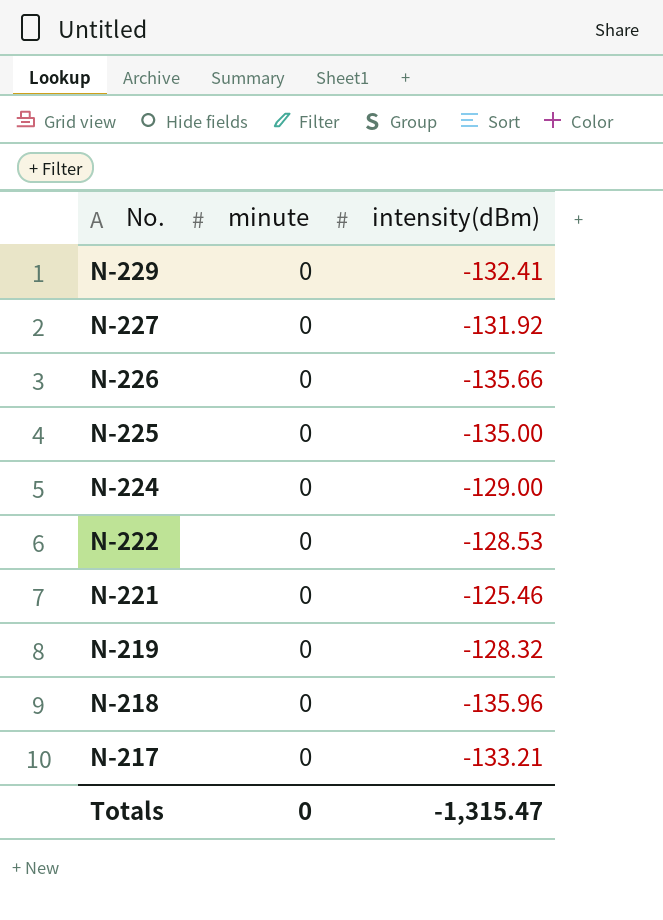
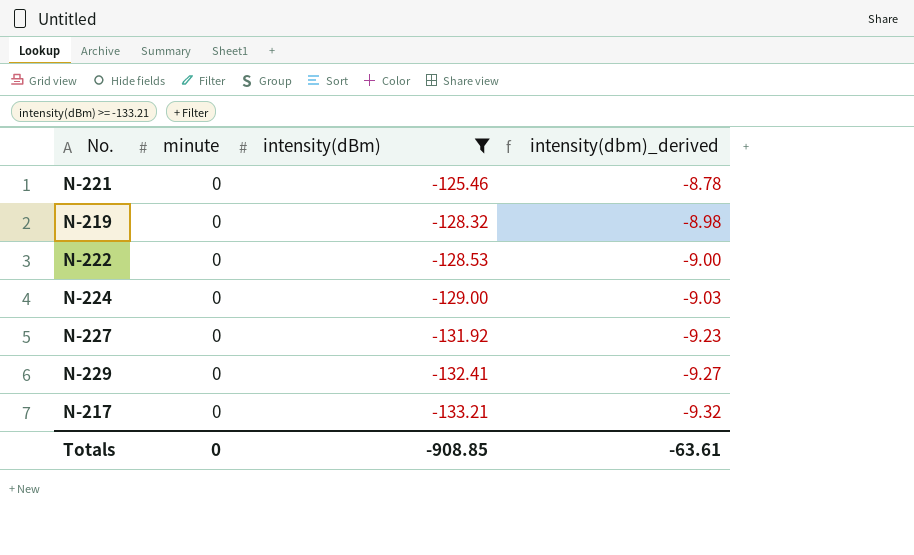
filter: none -> intensity(dBm) >= -133.21
row order: No. descending -> intensity(dBm) descending
column intensity(dbm)_derived | formula: none -> [intensity(dBm)] * 0.07
Totals | intensity(dBm): -1,315.47 -> -908.85

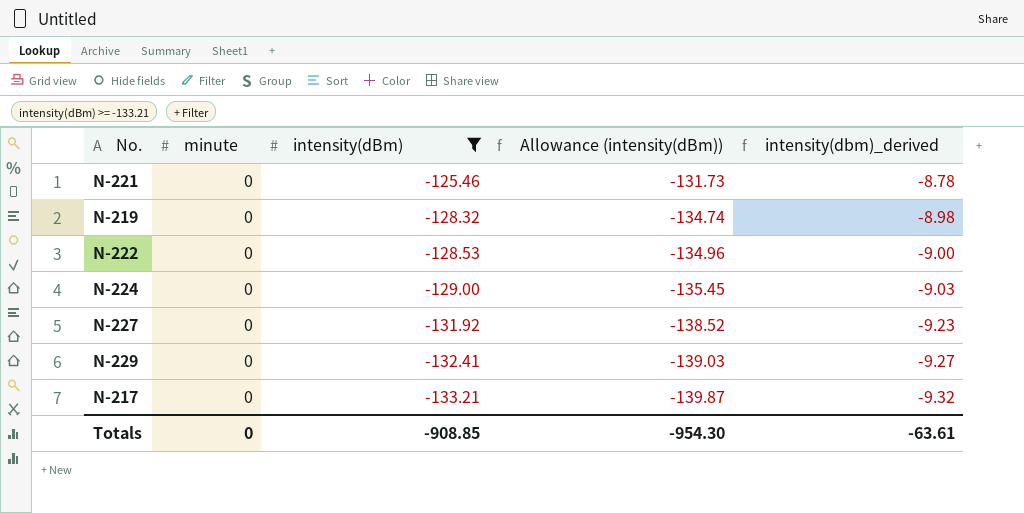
column Allowance (intensity(dBm)) | formula: none -> [intensity(dBm)] * 1.05

